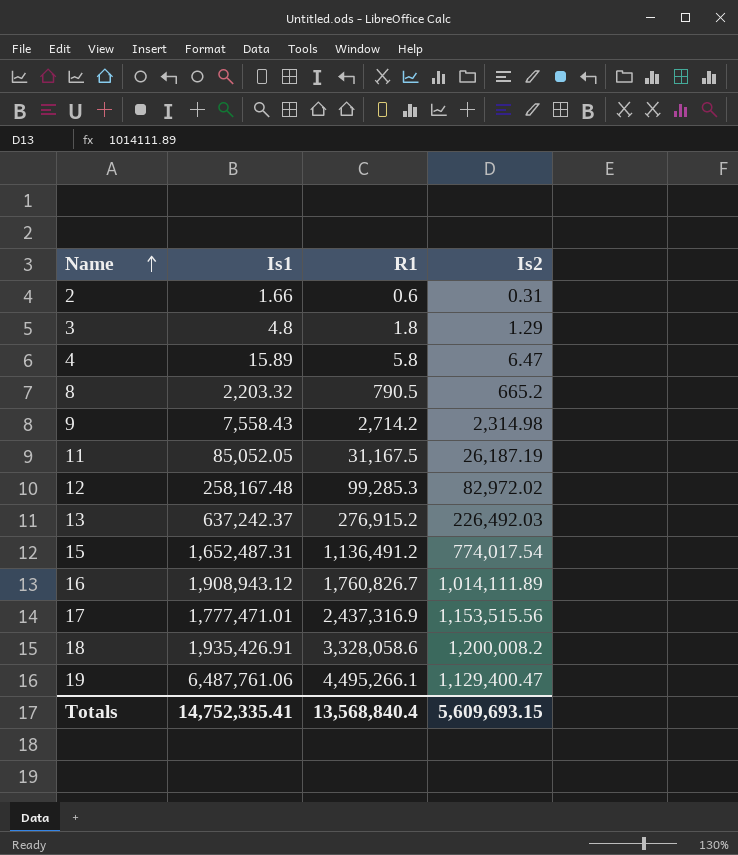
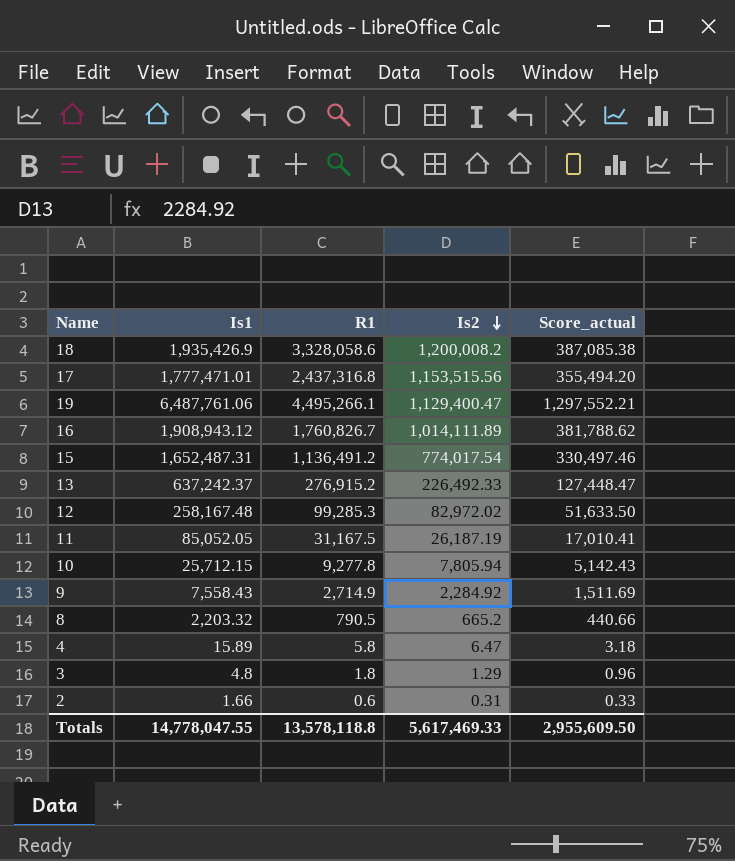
row order: Name ascending -> Is2 descending
column Score_actual | formula: none -> [Is1] * 0.2
18 | Is1: 1,935,426.91 -> 1,935,426.9
17 | R1: 2,437,316.9 -> 2,437,316.8
13 | Is2: 226,492.03 -> 226,492.33
row 10: none -> 25,712.15 | 9,277.8 | 7,805.94 | 5,142.43
9 | R1: 2,714.2 -> 2,714.9
9 | Is2: 2,314.98 -> 2,284.92
Totals | Is1: 14,752,335.41 -> 14,778,047.55
Totals | R1: 13,568,840.4 -> 13,578,118.8
Totals | Is2: 5,609,693.15 -> 5,617,469.33

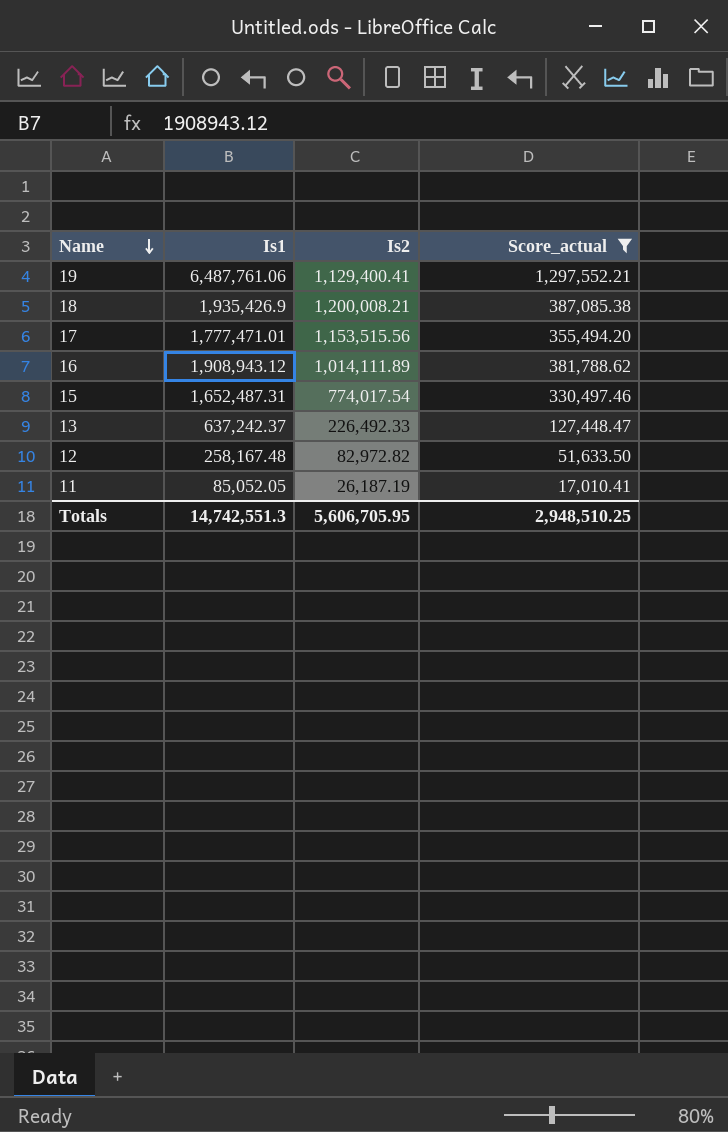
filter: none -> Score_actual >= 17,010.41
row order: Is2 descending -> Name descending
column R1 | position: 3 -> none
19 | Is2: 1,129,400.47 -> 1,129,400.41
18 | Is2: 1,200,008.2 -> 1,200,008.21
12 | Is2: 82,972.02 -> 82,972.82
Totals | Is1: 14,778,047.55 -> 14,742,551.3
Totals | Is2: 5,617,469.33 -> 5,606,705.95
Totals | Score_actual: 2,955,609.50 -> 2,948,510.25

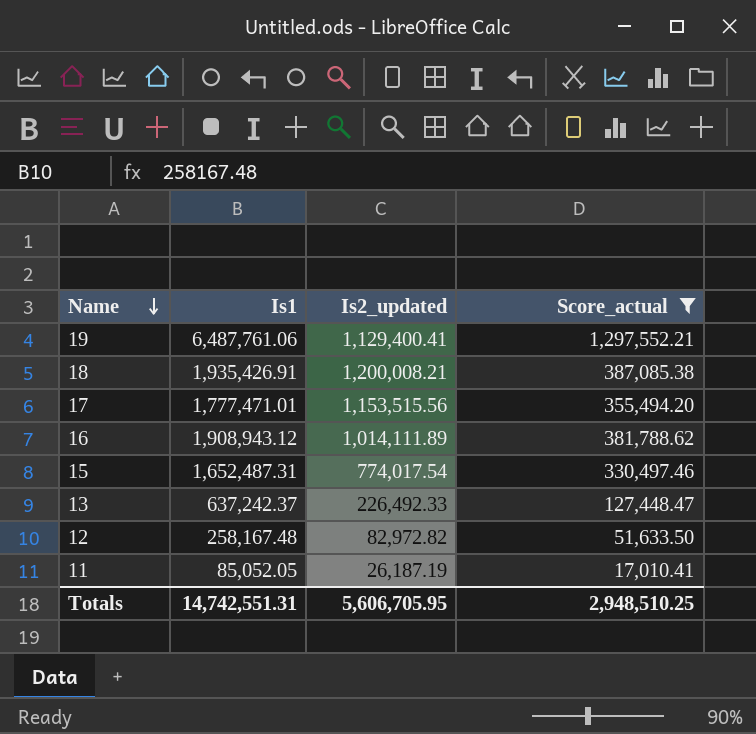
column name: Is2 -> Is2_updated
18 | Is1: 1,935,426.9 -> 1,935,426.91
Totals | Is1: 14,742,551.3 -> 14,742,551.31

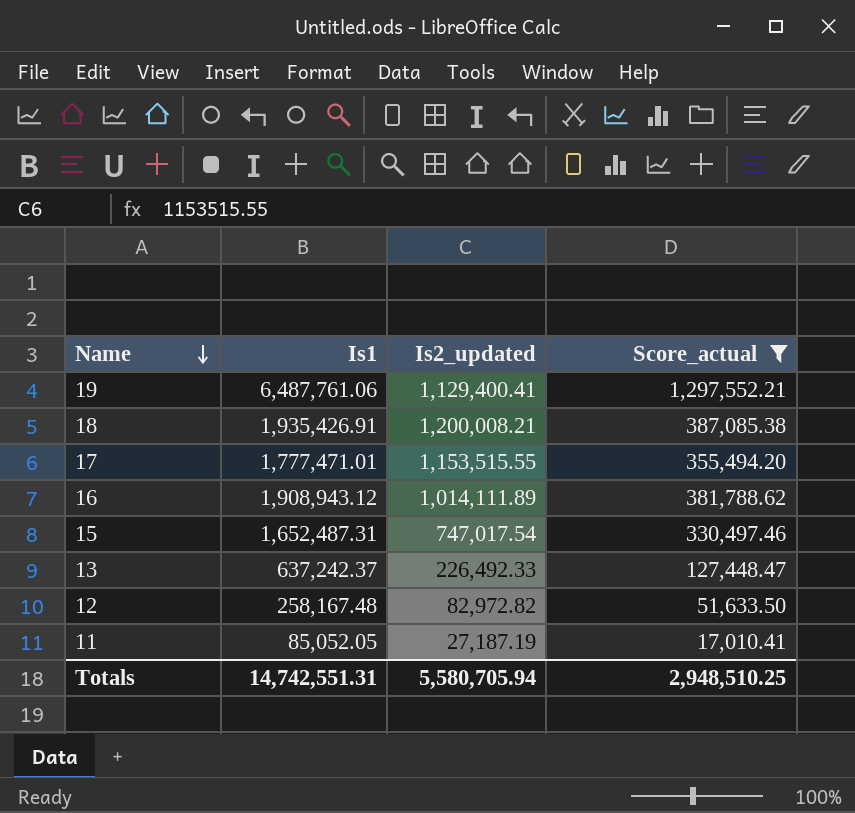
17 | Is2_updated: 1,153,515.56 -> 1,153,515.55
15 | Is2_updated: 774,017.54 -> 747,017.54
11 | Is2_updated: 26,187.19 -> 27,187.19
Totals | Is2_updated: 5,606,705.95 -> 5,580,705.94

